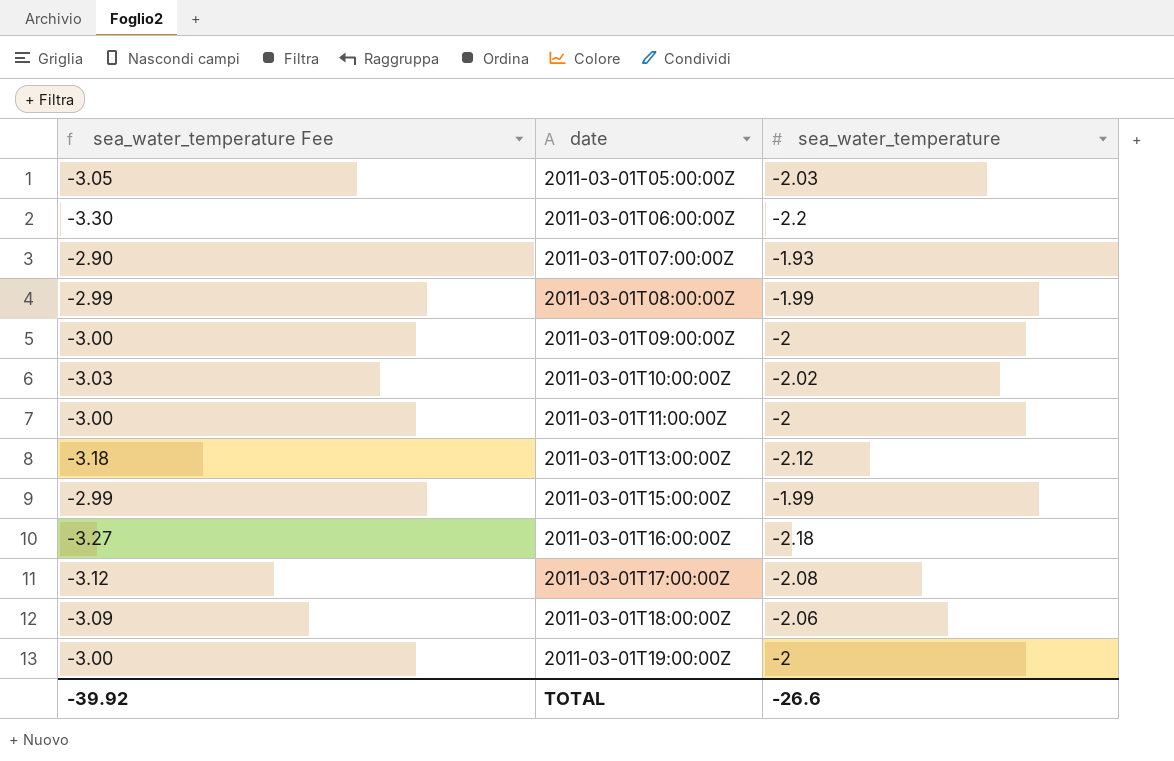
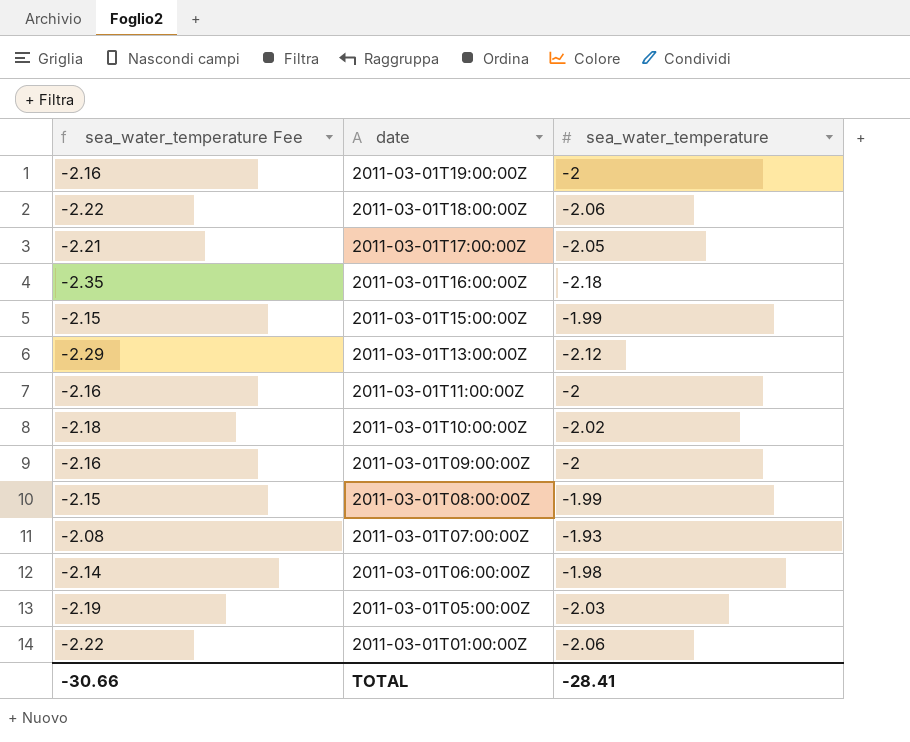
row order: date ascending -> date descending
column sea_water_temperature Fee | formula: [sea_water_temperature] * 1.5 -> [sea_water_temperature] * 1.08
2011-03-01T17:00:00Z | sea_water_temperature: -2.08 -> -2.05
2011-03-01T06:00:00Z | sea_water_temperature: -2.2 -> -1.98
row 2011-03-01T01:00:00Z: none -> -2.22 | -2.06
TOTAL | sea_water_temperature Fee: -39.92 -> -30.66
TOTAL | sea_water_temperature: -26.6 -> -28.41

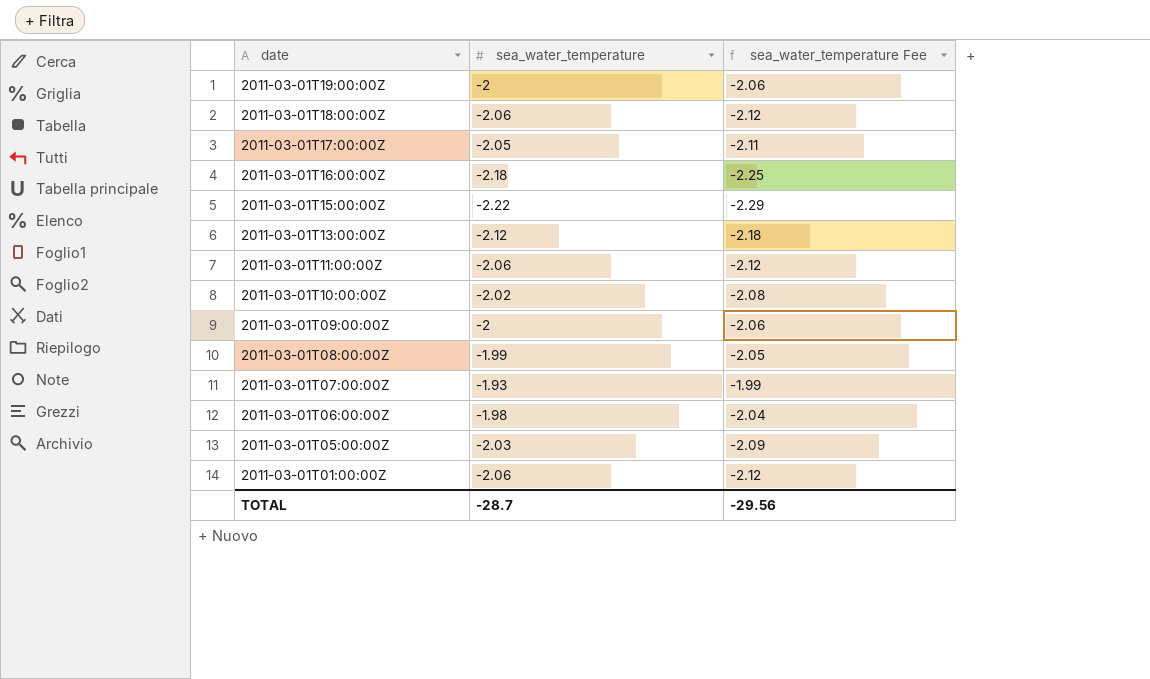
column sea_water_temperature Fee | formula: [sea_water_temperature] * 1.08 -> [sea_water_temperature] * 1.03
column sea_water_temperature Fee | position: 1 -> 3
2011-03-01T15:00:00Z | sea_water_temperature: -1.99 -> -2.22
2011-03-01T11:00:00Z | sea_water_temperature: -2 -> -2.06
TOTAL | sea_water_temperature: -28.41 -> -28.7
TOTAL | sea_water_temperature Fee: -30.66 -> -29.56

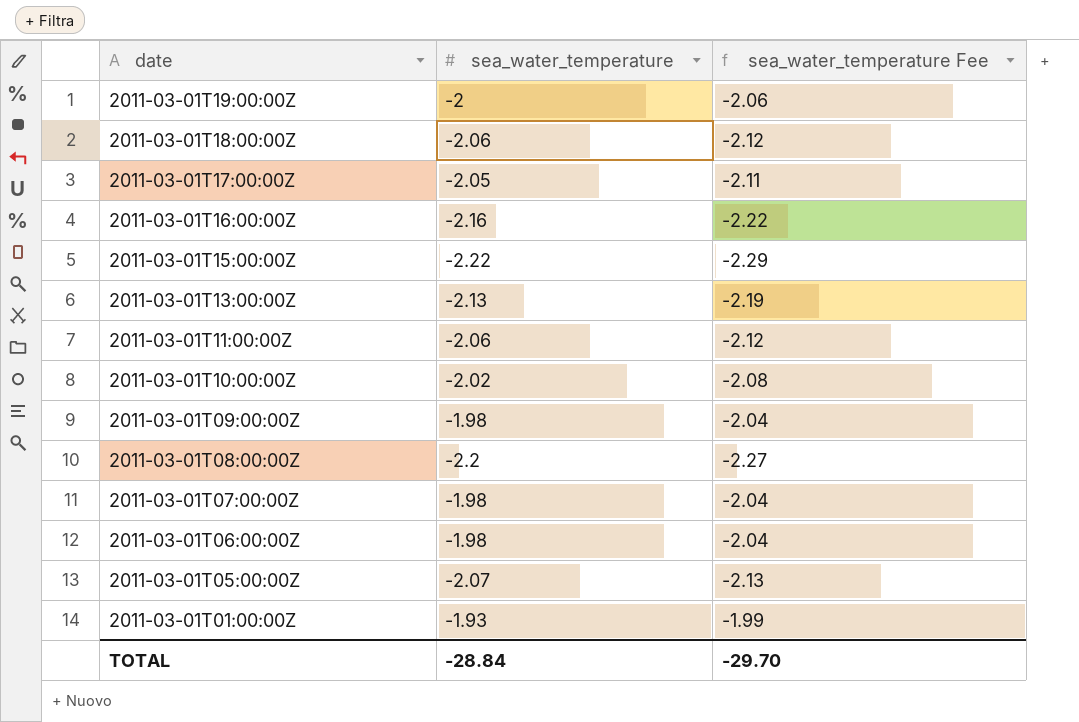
2011-03-01T16:00:00Z | sea_water_temperature: -2.18 -> -2.16
2011-03-01T16:00:00Z | sea_water_temperature Fee: -2.25 -> -2.22
2011-03-01T13:00:00Z | sea_water_temperature: -2.12 -> -2.13
2011-03-01T13:00:00Z | sea_water_temperature Fee: -2.18 -> -2.19
2011-03-01T09:00:00Z | sea_water_temperature: -2 -> -1.98
2011-03-01T09:00:00Z | sea_water_temperature Fee: -2.06 -> -2.04
2011-03-01T08:00:00Z | sea_water_temperature: -1.99 -> -2.2
2011-03-01T08:00:00Z | sea_water_temperature Fee: -2.05 -> -2.27
2011-03-01T07:00:00Z | sea_water_temperature: -1.93 -> -1.98
2011-03-01T07:00:00Z | sea_water_temperature Fee: -1.99 -> -2.04
2011-03-01T05:00:00Z | sea_water_temperature: -2.03 -> -2.07
2011-03-01T05:00:00Z | sea_water_temperature Fee: -2.09 -> -2.13
2011-03-01T01:00:00Z | sea_water_temperature: -2.06 -> -1.93
2011-03-01T01:00:00Z | sea_water_temperature Fee: -2.12 -> -1.99
TOTAL | sea_water_temperature: -28.7 -> -28.84
TOTAL | sea_water_temperature Fee: -29.56 -> -29.70

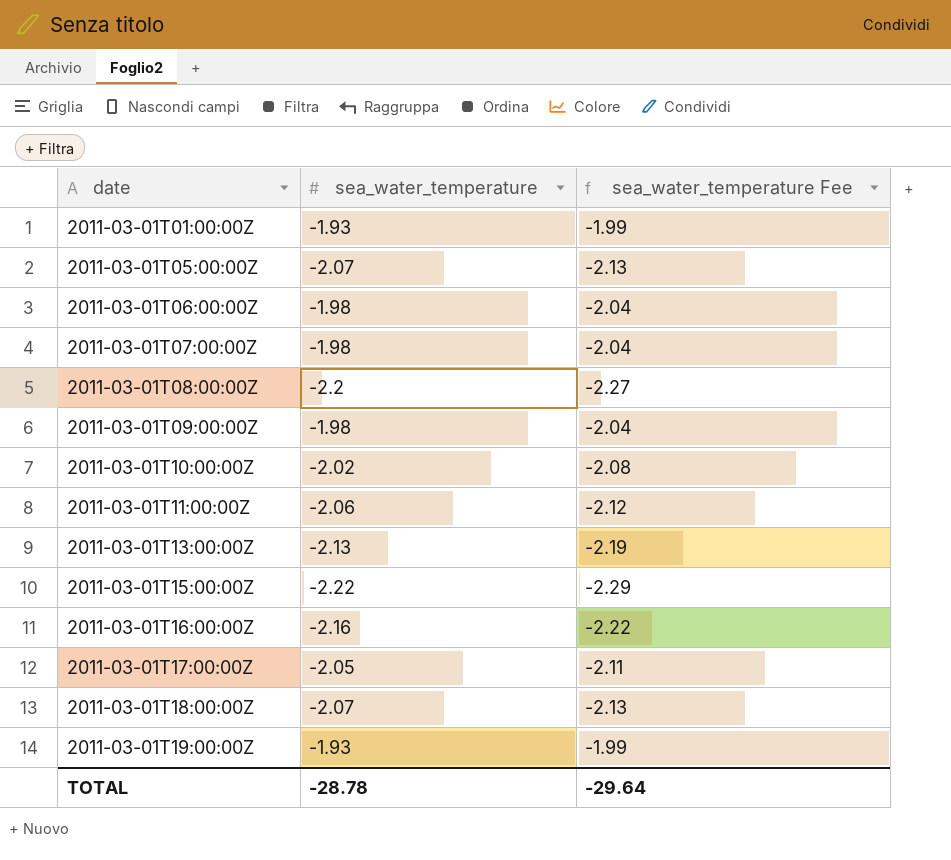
row order: date descending -> date ascending
2011-03-01T18:00:00Z | sea_water_temperature: -2.06 -> -2.07
2011-03-01T18:00:00Z | sea_water_temperature Fee: -2.12 -> -2.13
2011-03-01T19:00:00Z | sea_water_temperature: -2 -> -1.93
2011-03-01T19:00:00Z | sea_water_temperature Fee: -2.06 -> -1.99
TOTAL | sea_water_temperature: -28.84 -> -28.78
TOTAL | sea_water_temperature Fee: -29.70 -> -29.64

